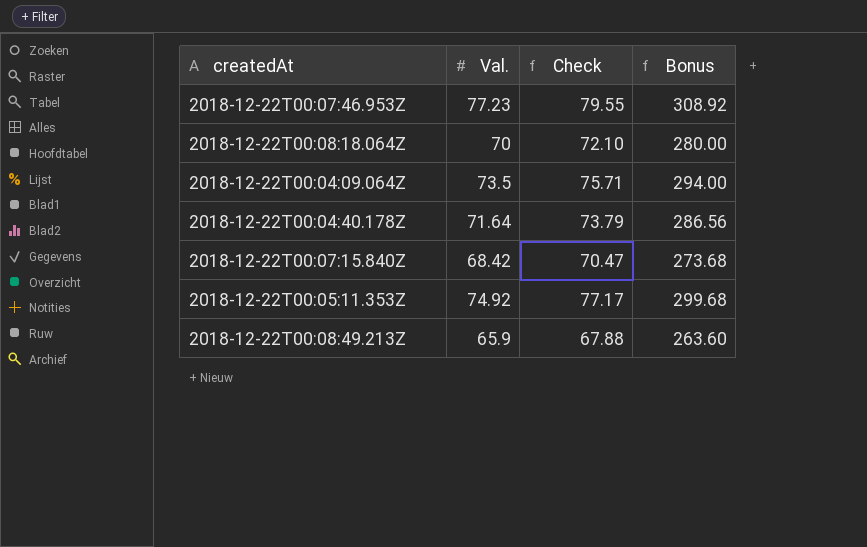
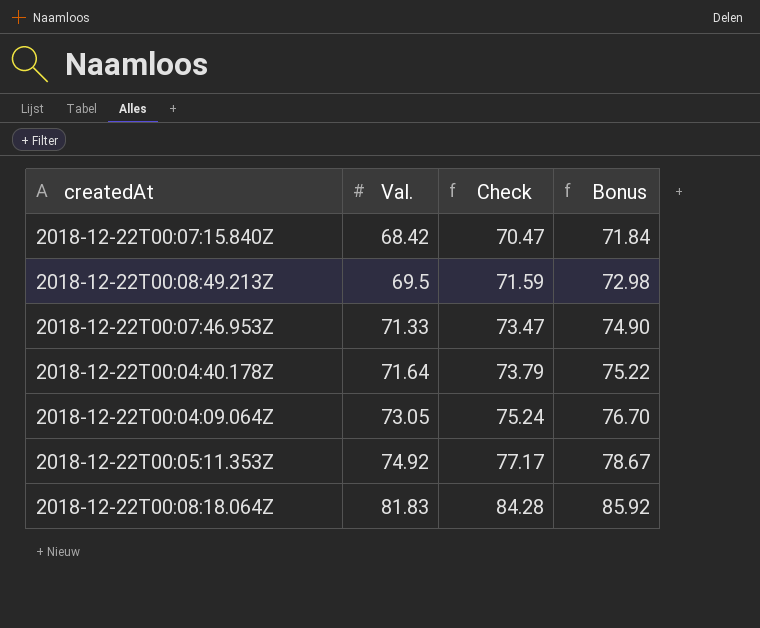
row order: none -> Val. ascending
column Bonus | formula: [Val.] * 4 -> [Val.] * 1.05
2018-12-22T00:08:49.213Z | Val.: 65.9 -> 69.5
2018-12-22T00:08:49.213Z | Check: 67.88 -> 71.59
2018-12-22T00:07:46.953Z | Val.: 77.23 -> 71.33
2018-12-22T00:07:46.953Z | Check: 79.55 -> 73.47
2018-12-22T00:04:09.064Z | Val.: 73.5 -> 73.05
2018-12-22T00:04:09.064Z | Check: 75.71 -> 75.24
2018-12-22T00:08:18.064Z | Val.: 70 -> 81.83
2018-12-22T00:08:18.064Z | Check: 72.10 -> 84.28

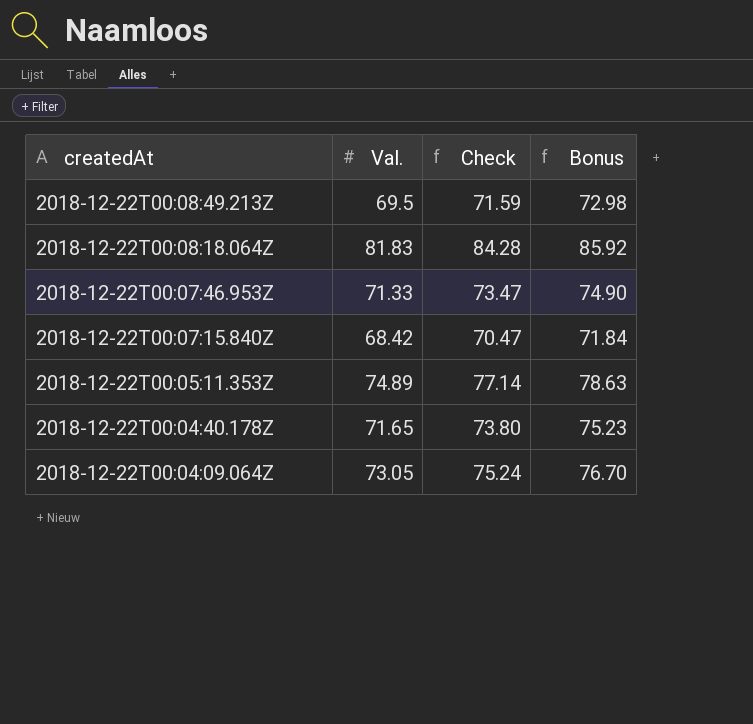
row order: Val. ascending -> createdAt descending
2018-12-22T00:05:11.353Z | Val.: 74.92 -> 74.89
2018-12-22T00:05:11.353Z | Check: 77.17 -> 77.14
2018-12-22T00:05:11.353Z | Bonus: 78.67 -> 78.63
2018-12-22T00:04:40.178Z | Val.: 71.64 -> 71.65
2018-12-22T00:04:40.178Z | Check: 73.79 -> 73.80
2018-12-22T00:04:40.178Z | Bonus: 75.22 -> 75.23

